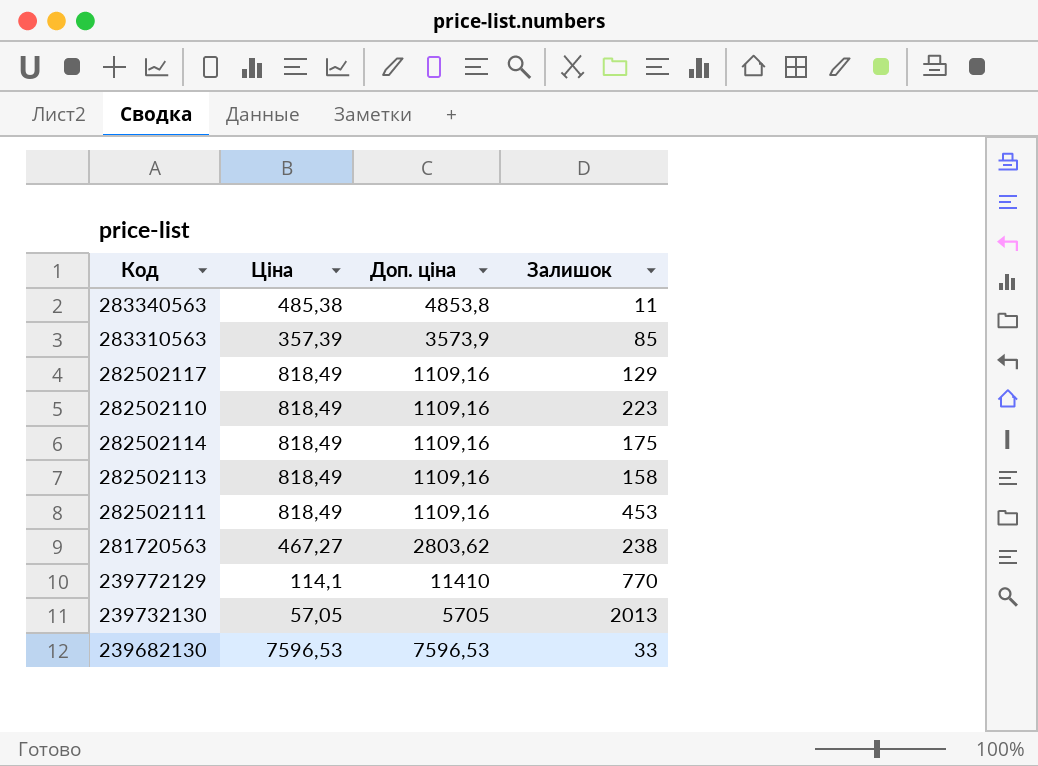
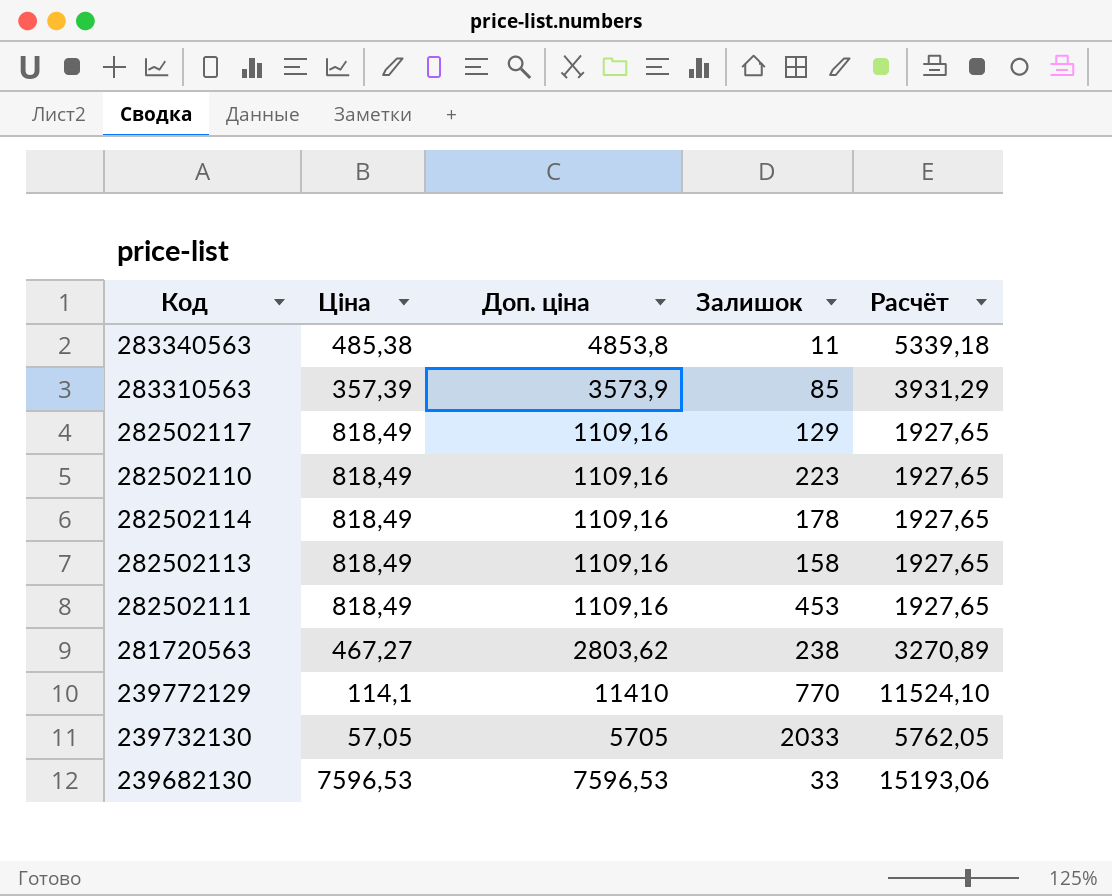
column Расчёт | formula: none -> [Ціна] + [Доп. ціна]
282502114 | Залишок: 175 -> 178
239732130 | Залишок: 2013 -> 2033

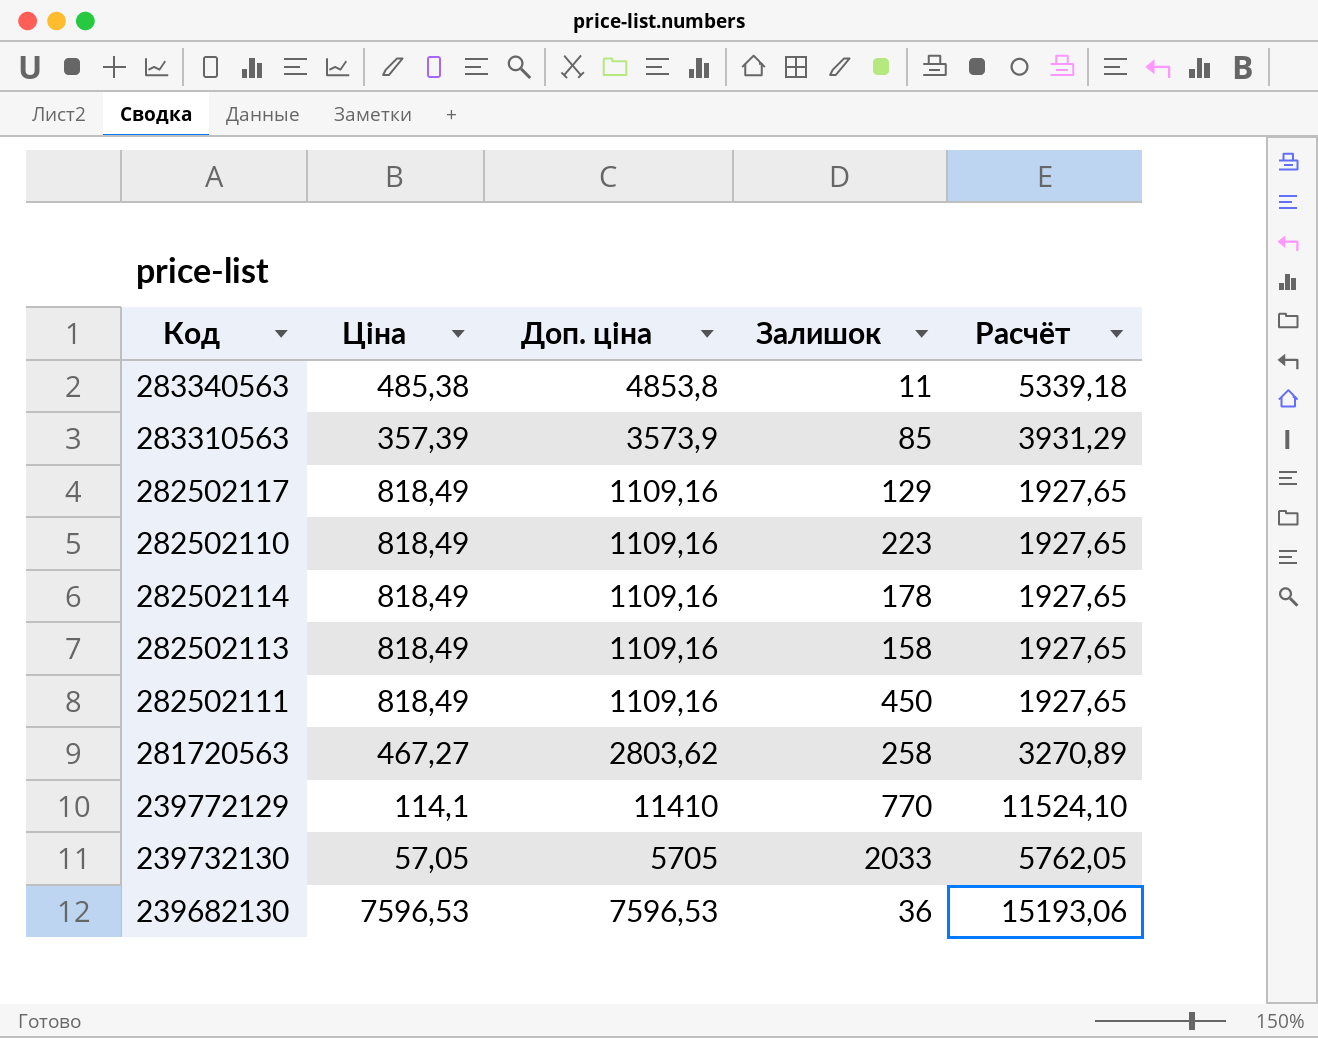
282502111 | Залишок: 453 -> 450
281720563 | Залишок: 238 -> 258
239682130 | Залишок: 33 -> 36

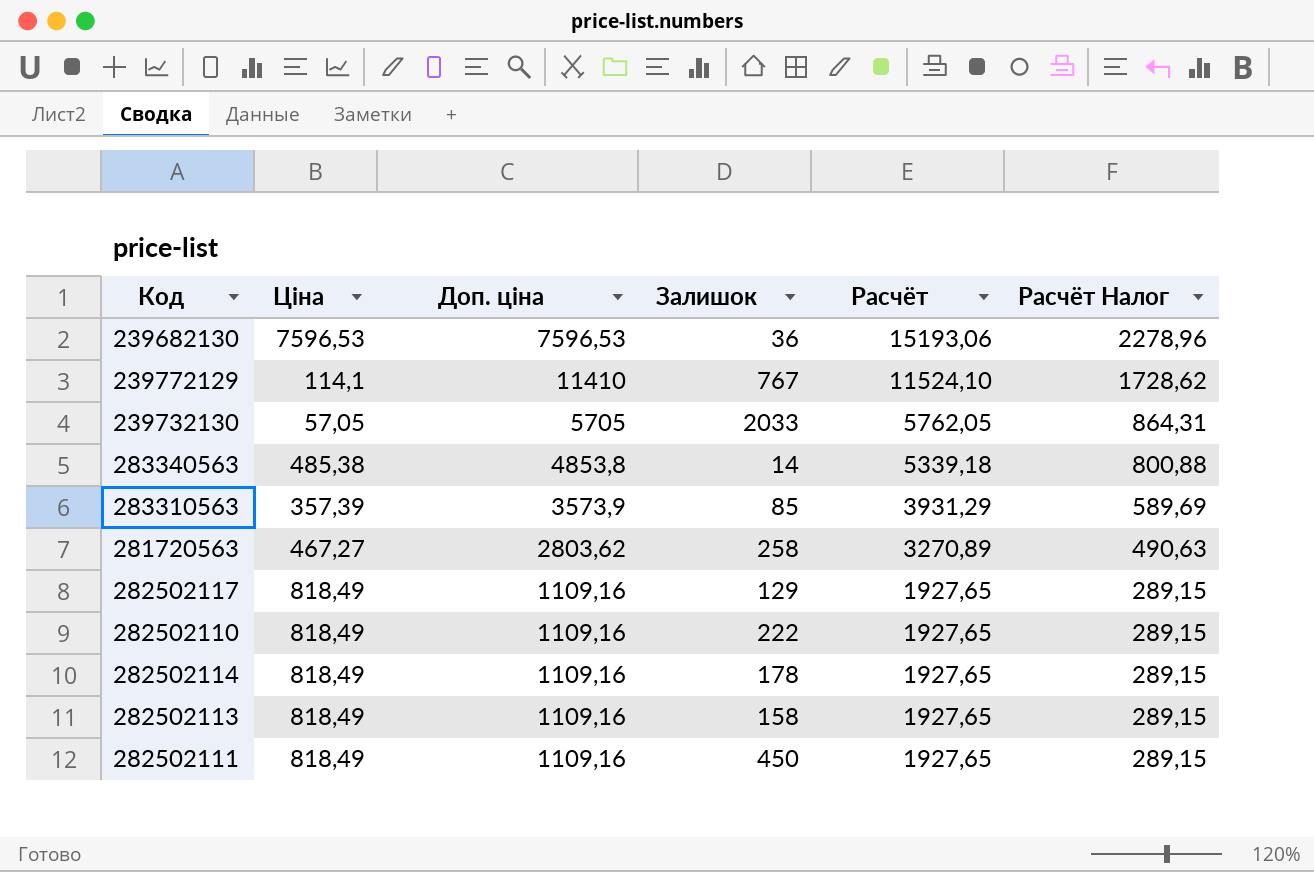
row order: none -> Расчёт descending
column Расчёт Налог | formula: none -> [Расчёт] * 0,15
239772129 | Залишок: 770 -> 767
283340563 | Залишок: 11 -> 14
282502110 | Залишок: 223 -> 222

